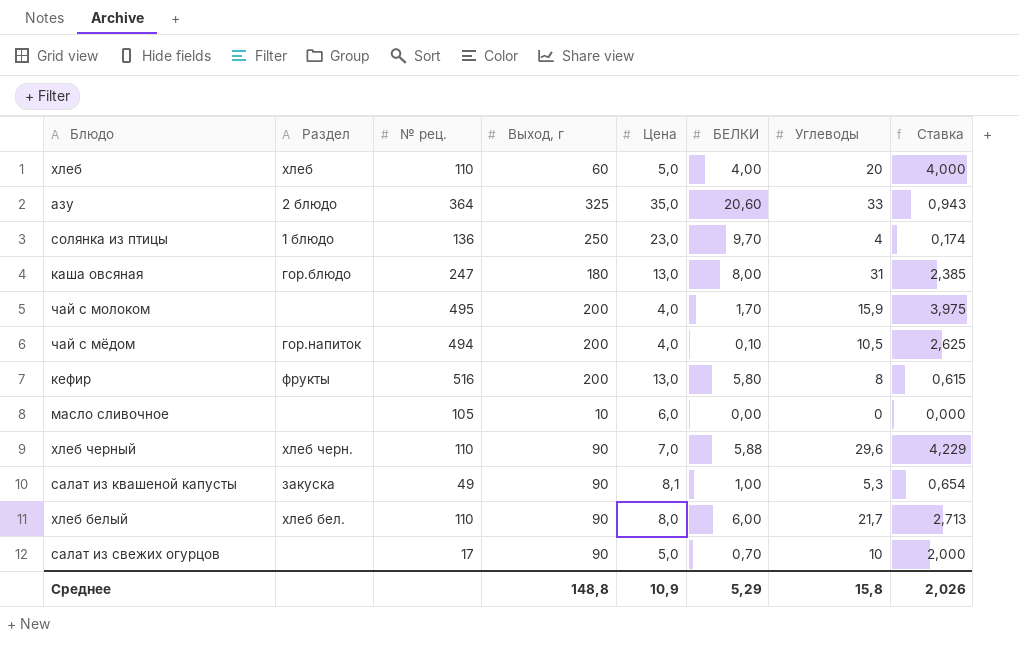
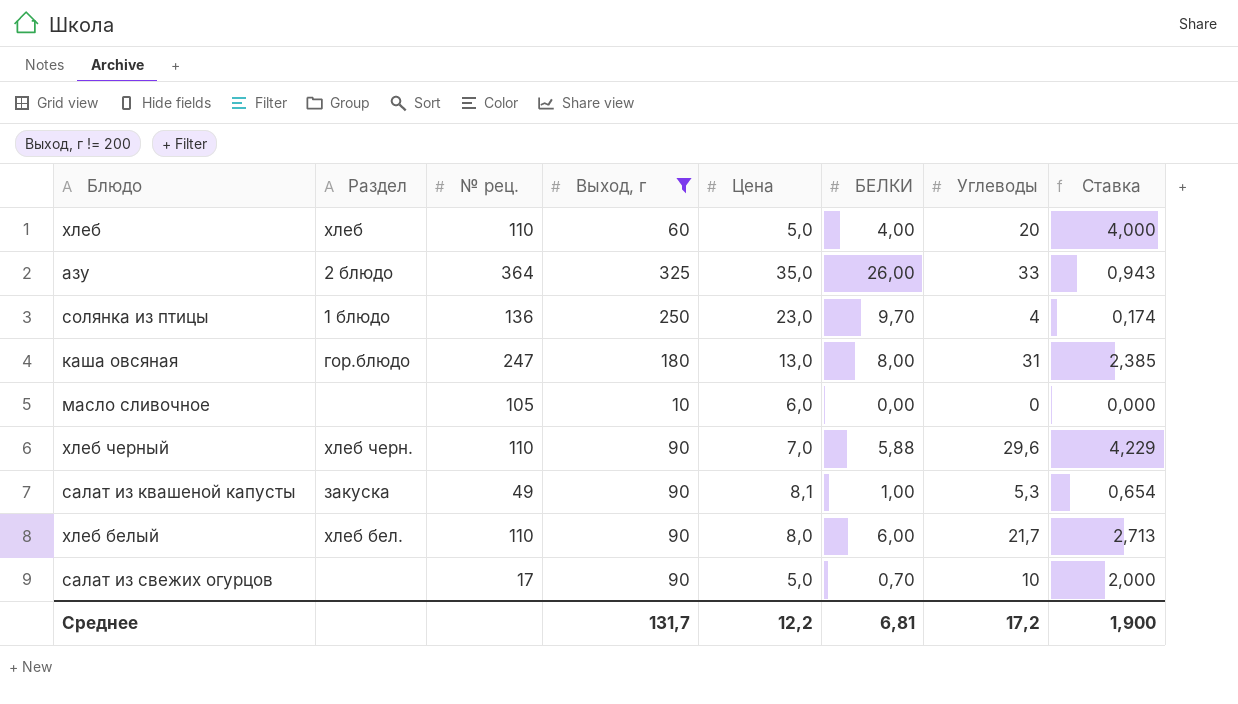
filter: none -> Выход, г != 200
азу | БЕЛКИ: 20,60 -> 26,00
Среднее | Выход, г: 148,8 -> 131,7
Среднее | Цена: 10,9 -> 12,2
Среднее | БЕЛКИ: 5,29 -> 6,81
Среднее | Углеводы: 15,8 -> 17,2
Среднее | Ставка: 2,026 -> 1,900

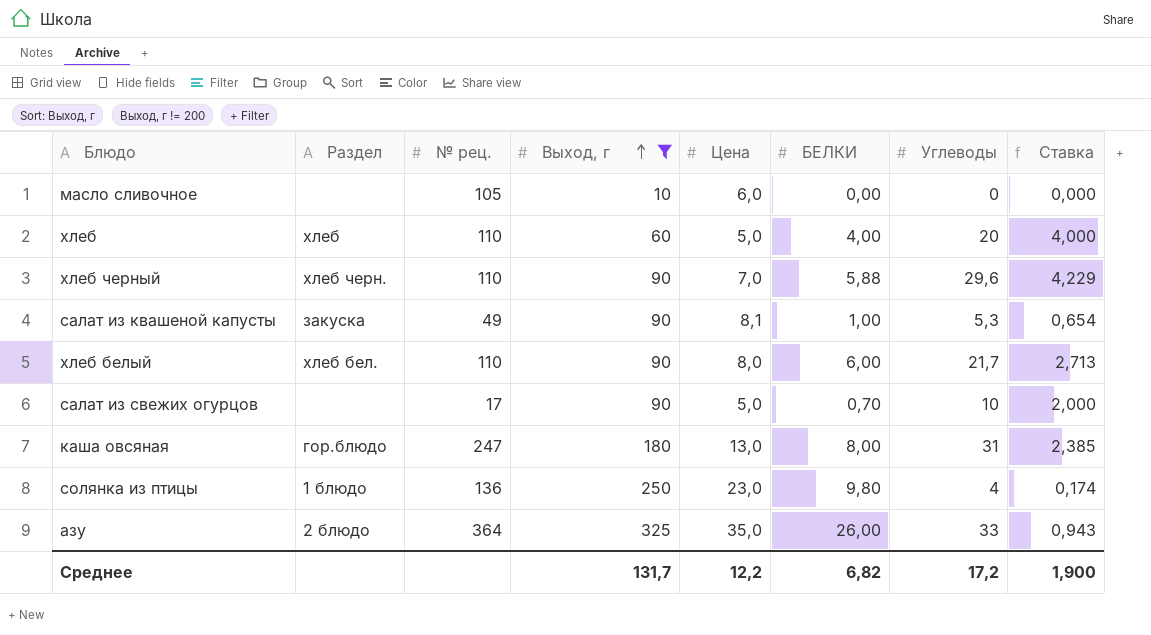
row order: none -> Выход, г ascending
солянка из птицы | БЕЛКИ: 9,70 -> 9,80
Среднее | БЕЛКИ: 6,81 -> 6,82

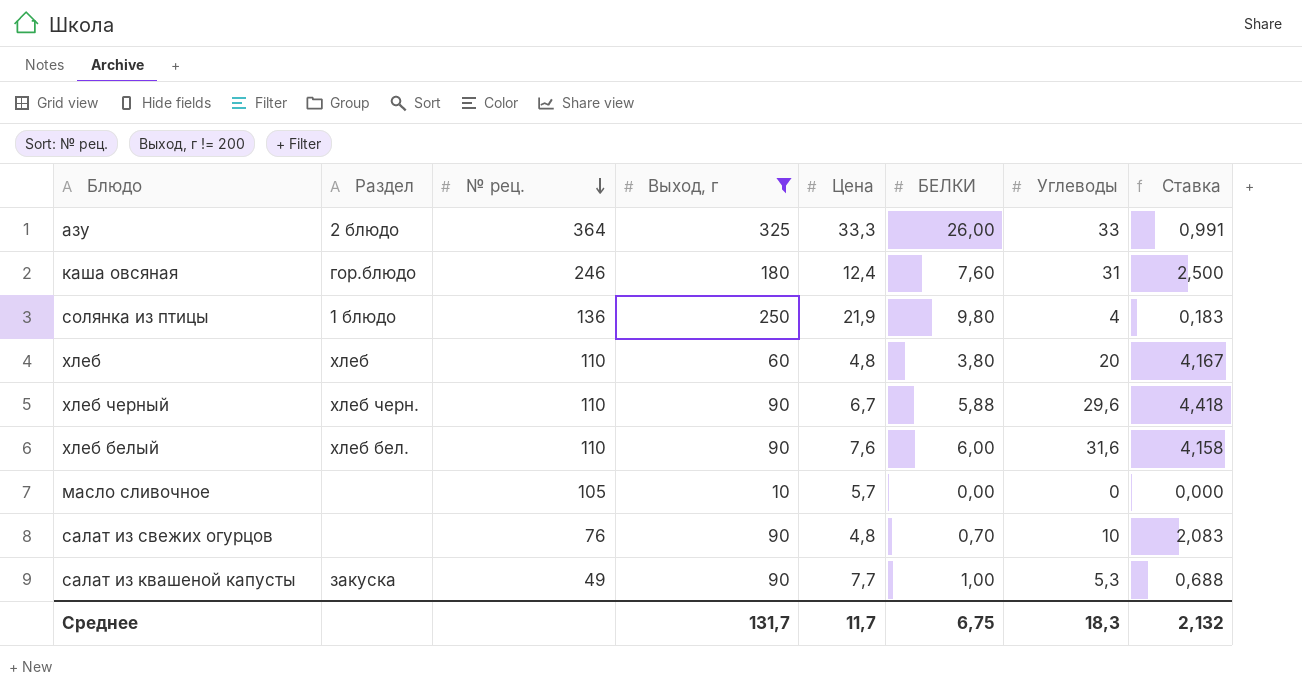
row order: Выход, г ascending -> № рец. descending
азу | Цена: 35,0 -> 33,3
азу | Ставка: 0,943 -> 0,991
каша овсяная | № рец.: 247 -> 246
каша овсяная | Цена: 13,0 -> 12,4
каша овсяная | БЕЛКИ: 8,00 -> 7,60
каша овсяная | Ставка: 2,385 -> 2,500
солянка из птицы | Цена: 23,0 -> 21,9
солянка из птицы | Ставка: 0,174 -> 0,183
хлеб | Цена: 5,0 -> 4,8
хлеб | БЕЛКИ: 4,00 -> 3,80
хлеб | Ставка: 4,000 -> 4,167
хлеб черный | Цена: 7,0 -> 6,7
хлеб черный | Ставка: 4,229 -> 4,418
хлеб белый | Цена: 8,0 -> 7,6
хлеб белый | Углеводы: 21,7 -> 31,6
хлеб белый | Ставка: 2,713 -> 4,158
масло сливочное | Цена: 6,0 -> 5,7
салат из свежих огурцов | № рец.: 17 -> 76
салат из свежих огурцов | Цена: 5,0 -> 4,8
салат из свежих огурцов | Ставка: 2,000 -> 2,083
салат из квашеной капусты | Цена: 8,1 -> 7,7
салат из квашеной капусты | Ставка: 0,654 -> 0,688
Среднее | Цена: 12,2 -> 11,7
Среднее | БЕЛКИ: 6,82 -> 6,75
Среднее | Углеводы: 17,2 -> 18,3
Среднее | Ставка: 1,900 -> 2,132

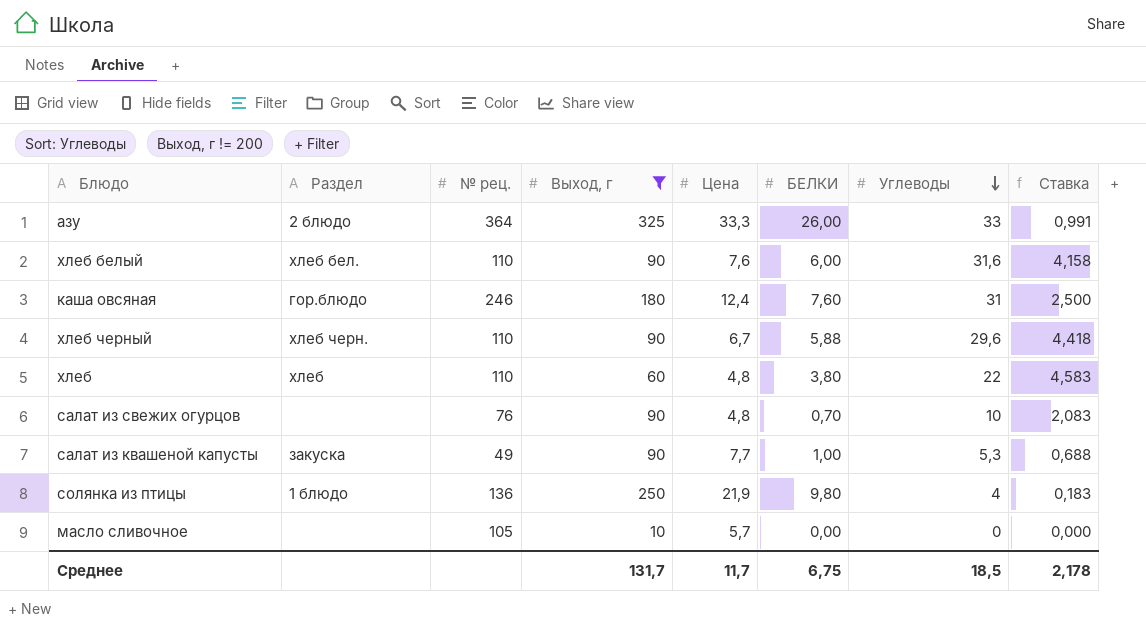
row order: № рец. descending -> Углеводы descending
хлеб | Углеводы: 20 -> 22
хлеб | Ставка: 4,167 -> 4,583
Среднее | Углеводы: 18,3 -> 18,5
Среднее | Ставка: 2,132 -> 2,178

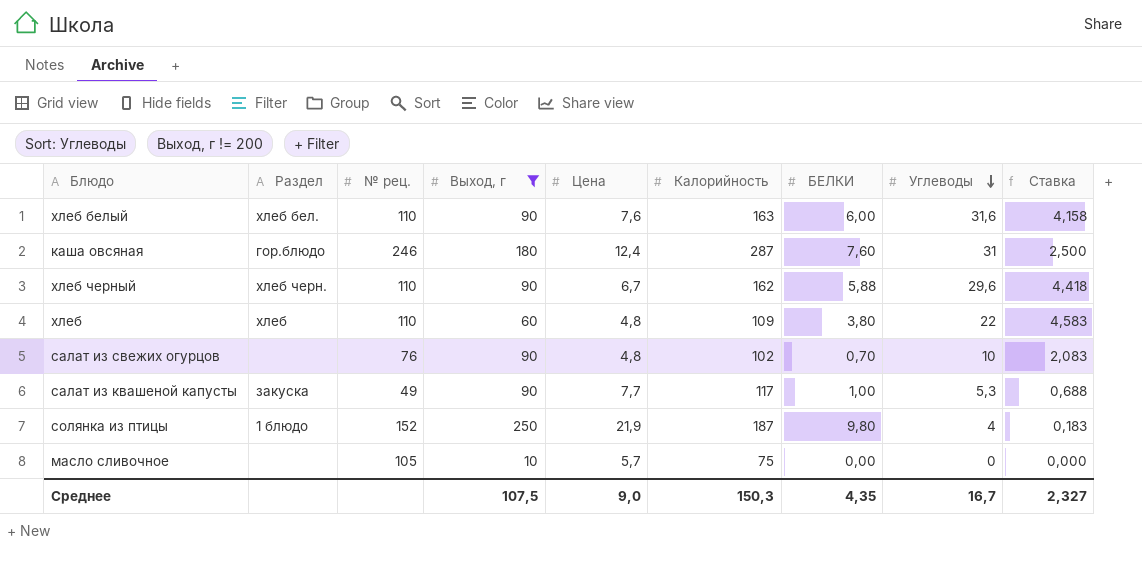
column Калорийность | position: none -> 6
row азу: 2 блюдо | 364 | 325 | 33,3 | 26,00 | 33 | 0,991 -> none
солянка из птицы | № рец.: 136 -> 152
Среднее | Выход, г: 131,7 -> 107,5
Среднее | Цена: 11,7 -> 9,0
Среднее | БЕЛКИ: 6,75 -> 4,35
Среднее | Углеводы: 18,5 -> 16,7
Среднее | Ставка: 2,178 -> 2,327

